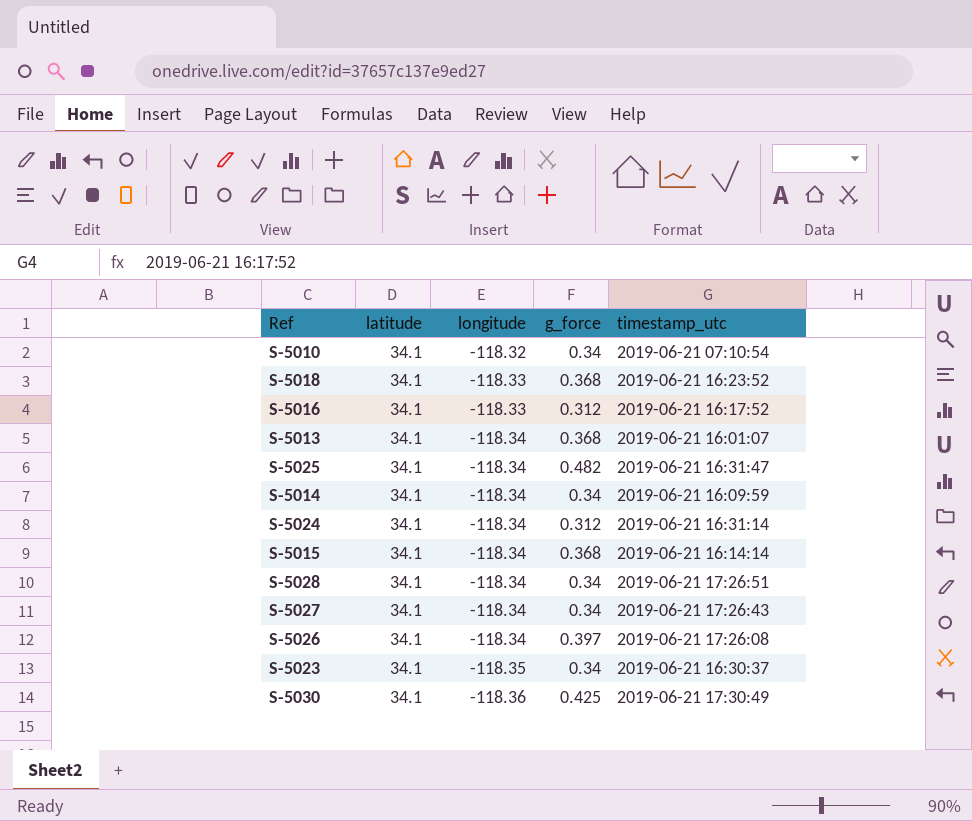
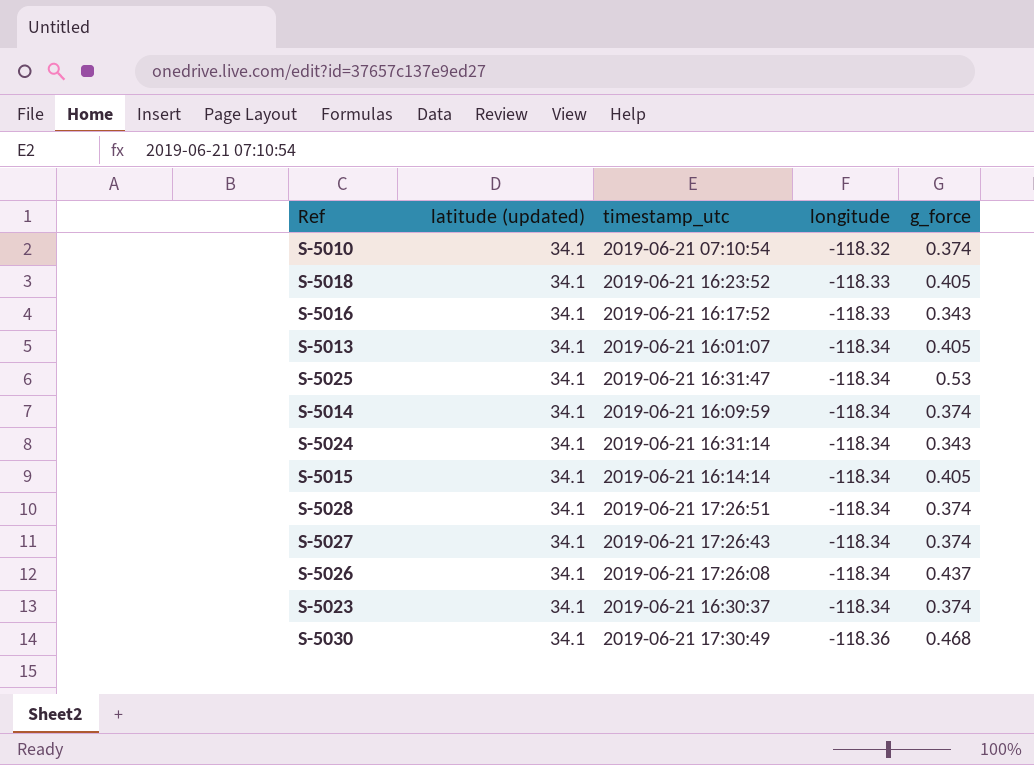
column name: latitude -> latitude (updated)
column timestamp_utc | position: 5 -> 3
S-5010 | g_force: 0.34 -> 0.374
S-5018 | g_force: 0.368 -> 0.405
S-5016 | g_force: 0.312 -> 0.343
S-5013 | g_force: 0.368 -> 0.405
S-5025 | g_force: 0.482 -> 0.53
S-5014 | g_force: 0.34 -> 0.374
S-5024 | g_force: 0.312 -> 0.343
S-5015 | g_force: 0.368 -> 0.405
S-5028 | g_force: 0.34 -> 0.374
S-5027 | g_force: 0.34 -> 0.374
S-5026 | g_force: 0.397 -> 0.437
S-5023 | longitude: -118.35 -> -118.34
S-5023 | g_force: 0.34 -> 0.374
S-5030 | g_force: 0.425 -> 0.468

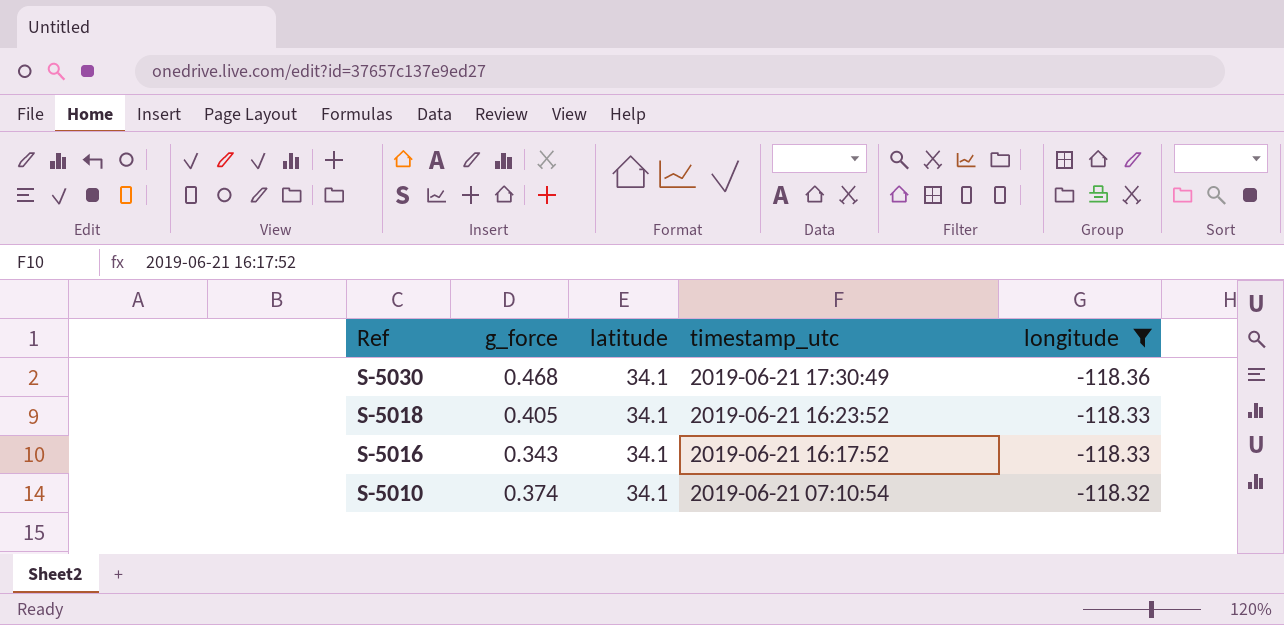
filter: none -> longitude != -118.34
row order: longitude descending -> Ref descending
column g_force | position: 5 -> 2
column name: latitude (updated) -> latitude

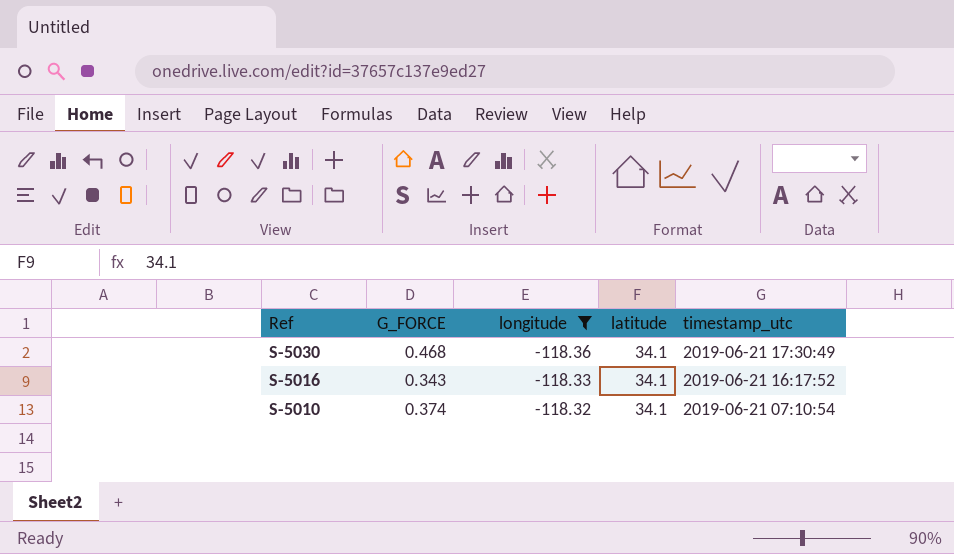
column name: g_force -> G_FORCE
column longitude | position: 5 -> 3
row S-5018: 0.405 | 34.1 | 2019-06-21 16:23:52 | -118.33 -> none

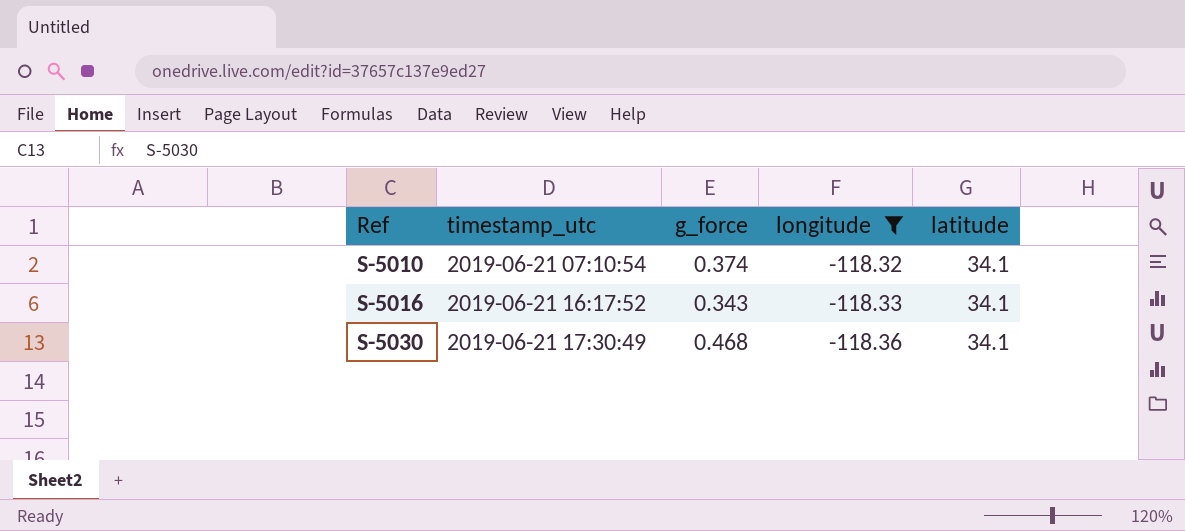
row order: Ref descending -> Ref ascending
column timestamp_utc | position: 5 -> 2
column name: G_FORCE -> g_force

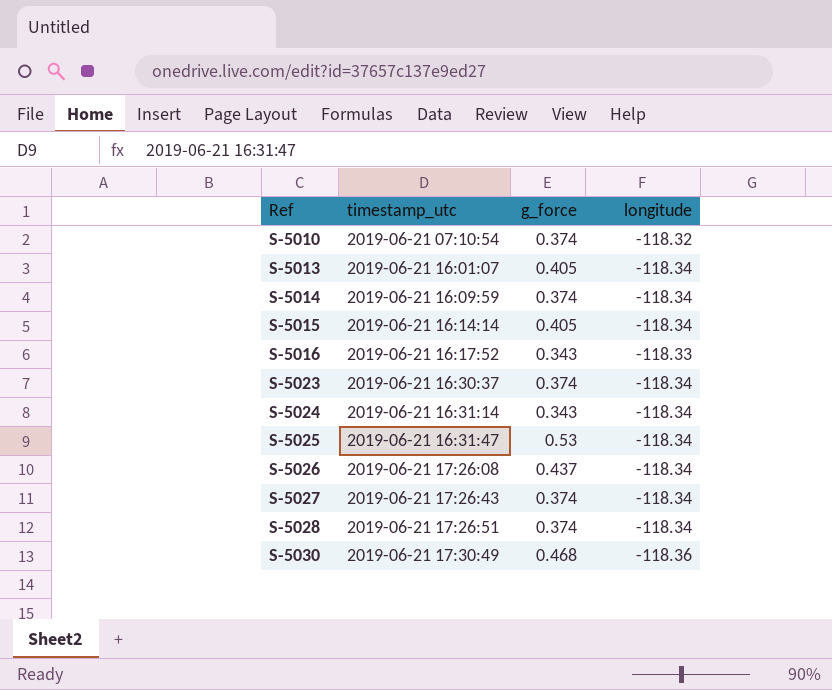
filter: longitude != -118.34 -> none
column latitude | position: 5 -> none

